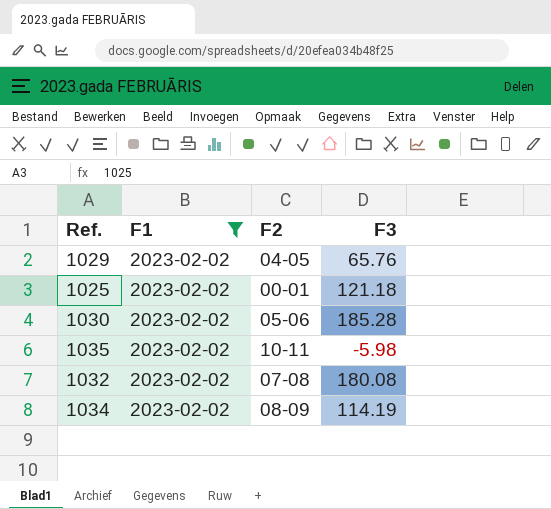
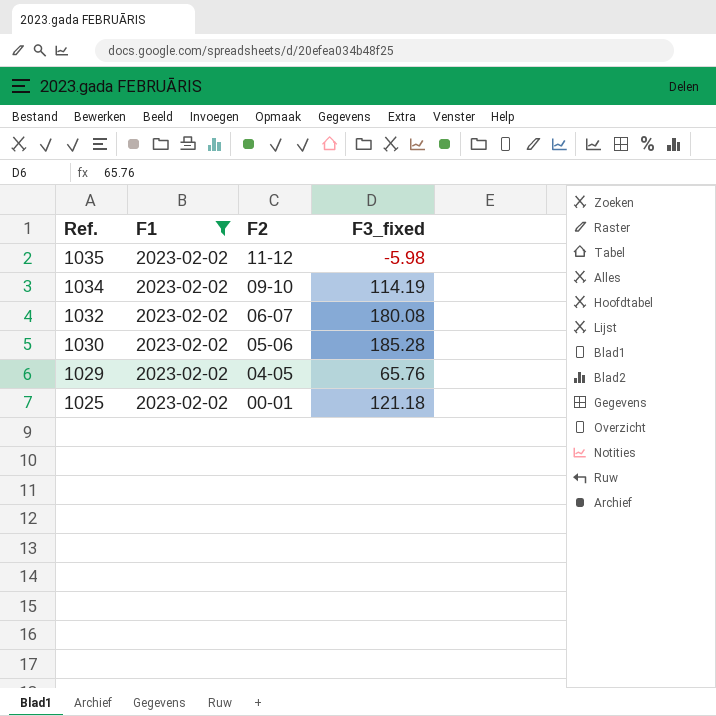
row order: none -> Ref. descending
column name: F3 -> F3_fixed
1035 | F2: 10-11 -> 11-12
1034 | F2: 08-09 -> 09-10
1032 | F2: 07-08 -> 06-07

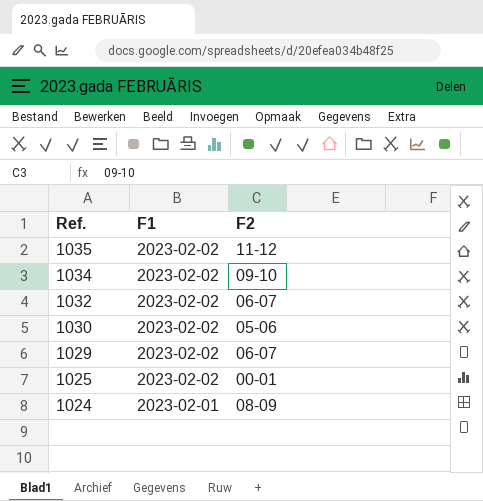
filter: F1 = 2023-02-02 -> none
column F3_fixed | position: 4 -> none
1029 | F2: 04-05 -> 06-07

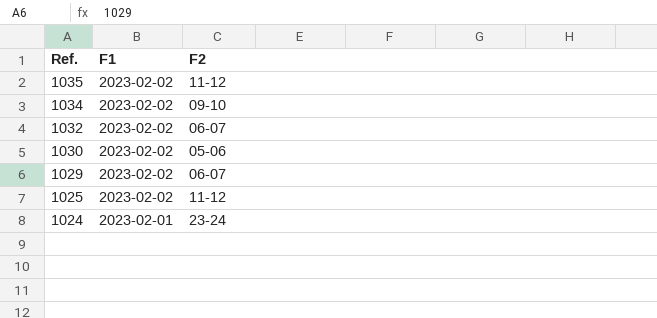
1025 | F2: 00-01 -> 11-12
1024 | F2: 08-09 -> 23-24

